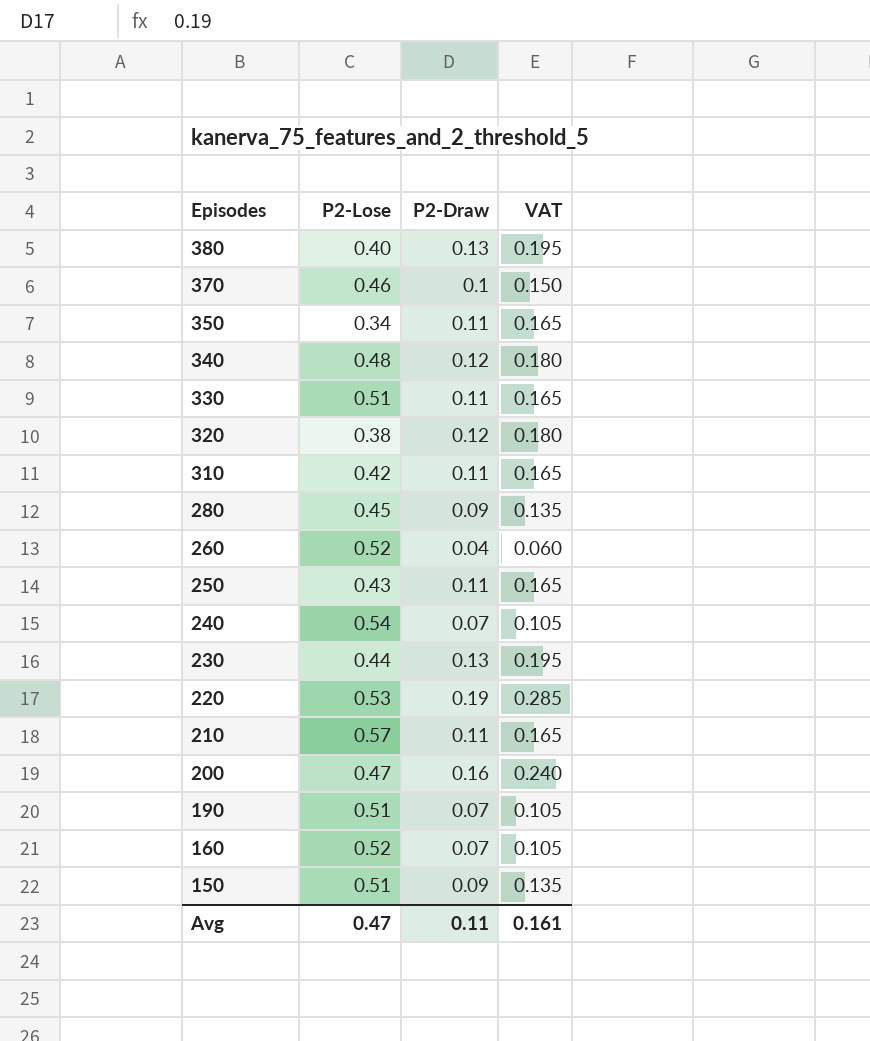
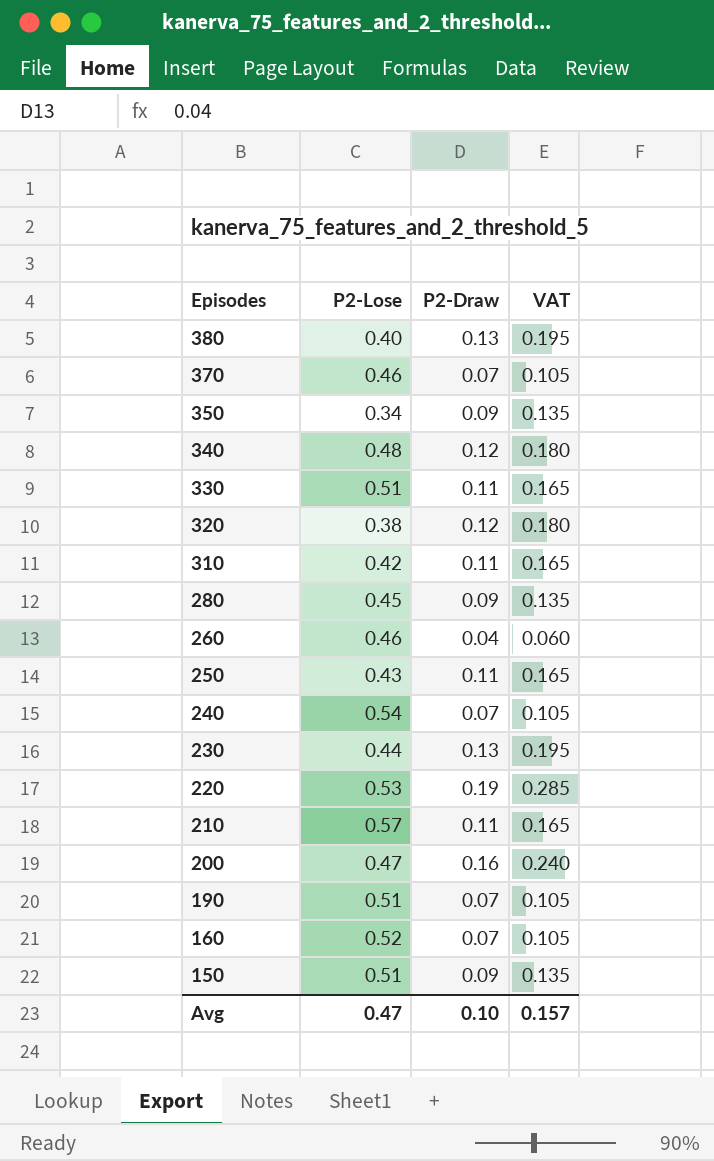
370 | P2-Draw: 0.1 -> 0.07
370 | VAT: 0.150 -> 0.105
350 | P2-Draw: 0.11 -> 0.09
350 | VAT: 0.165 -> 0.135
260 | P2-Lose: 0.52 -> 0.46
Avg | P2-Draw: 0.11 -> 0.10
Avg | VAT: 0.161 -> 0.157

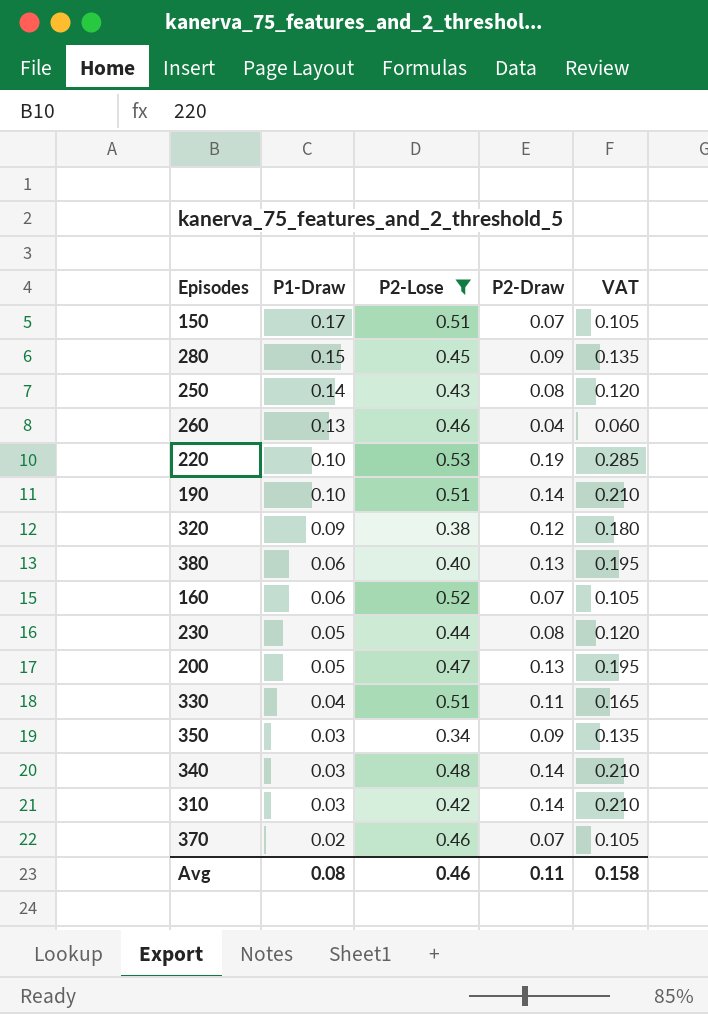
filter: none -> P2-Lose <= 0.53
row order: Episodes descending -> P1-Draw descending
column P1-Draw | position: none -> 2
150 | P2-Draw: 0.09 -> 0.07
150 | VAT: 0.135 -> 0.105
250 | P2-Draw: 0.11 -> 0.08
250 | VAT: 0.165 -> 0.120
190 | P2-Draw: 0.07 -> 0.14
190 | VAT: 0.105 -> 0.210
230 | P2-Draw: 0.13 -> 0.08
230 | VAT: 0.195 -> 0.120
200 | P2-Draw: 0.16 -> 0.13
200 | VAT: 0.240 -> 0.195
340 | P2-Draw: 0.12 -> 0.14
340 | VAT: 0.180 -> 0.210
310 | P2-Draw: 0.11 -> 0.14
310 | VAT: 0.165 -> 0.210
Avg | P2-Lose: 0.47 -> 0.46
Avg | P2-Draw: 0.10 -> 0.11
Avg | VAT: 0.157 -> 0.158

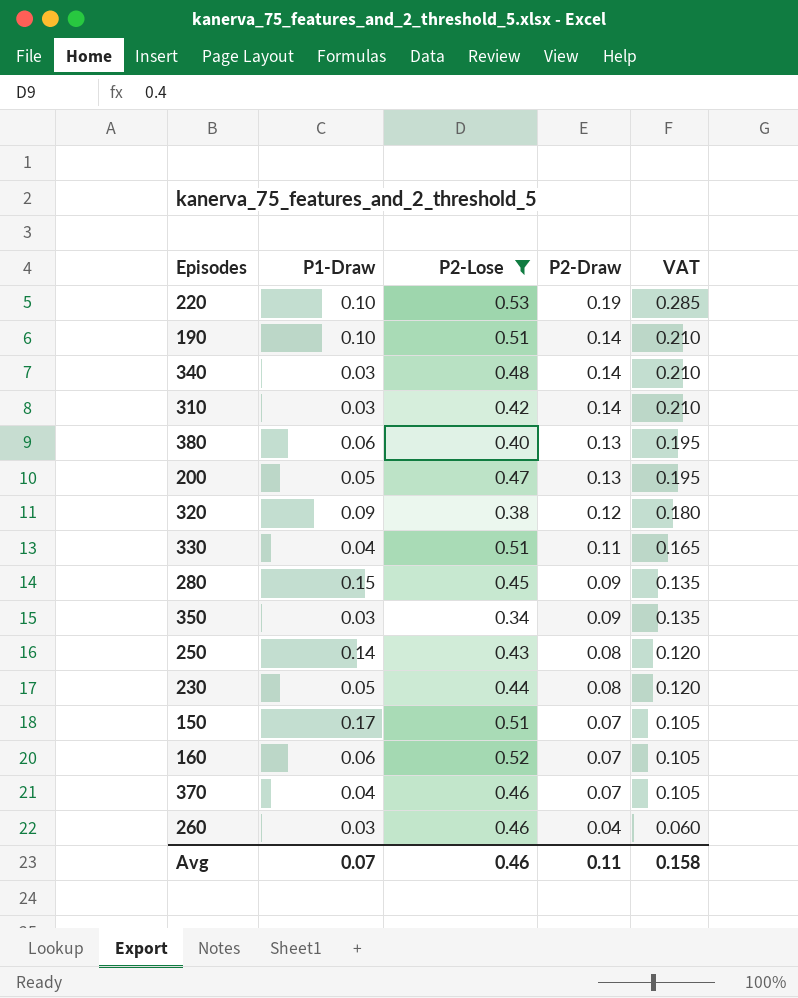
row order: P1-Draw descending -> P2-Draw descending
370 | P1-Draw: 0.02 -> 0.04
260 | P1-Draw: 0.13 -> 0.03
Avg | P1-Draw: 0.08 -> 0.07

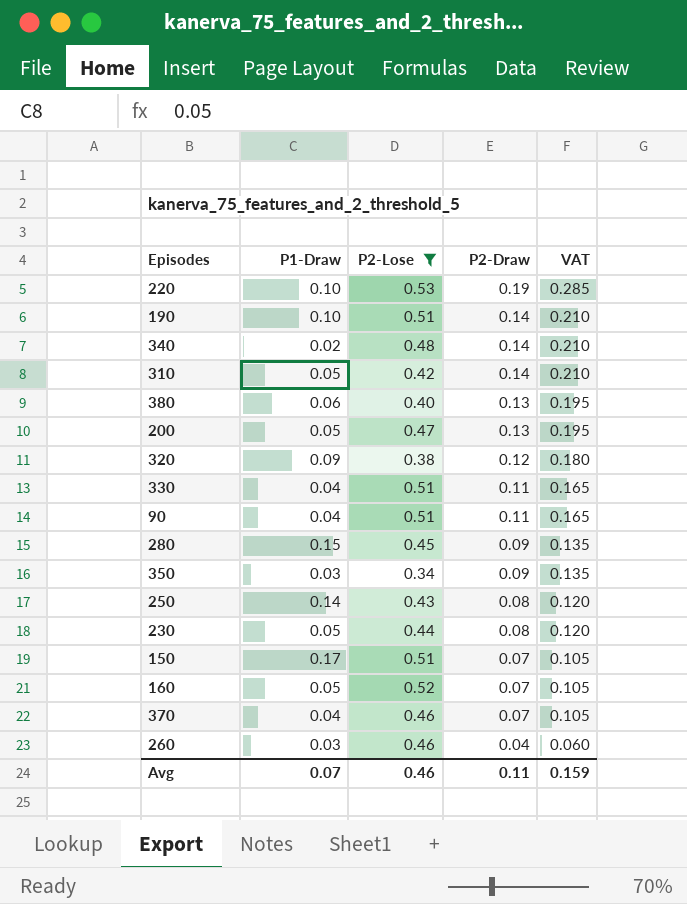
340 | P1-Draw: 0.03 -> 0.02
310 | P1-Draw: 0.03 -> 0.05
row 90: none -> 0.04 | 0.51 | 0.11 | 0.165
160 | P1-Draw: 0.06 -> 0.05
Avg | VAT: 0.158 -> 0.159

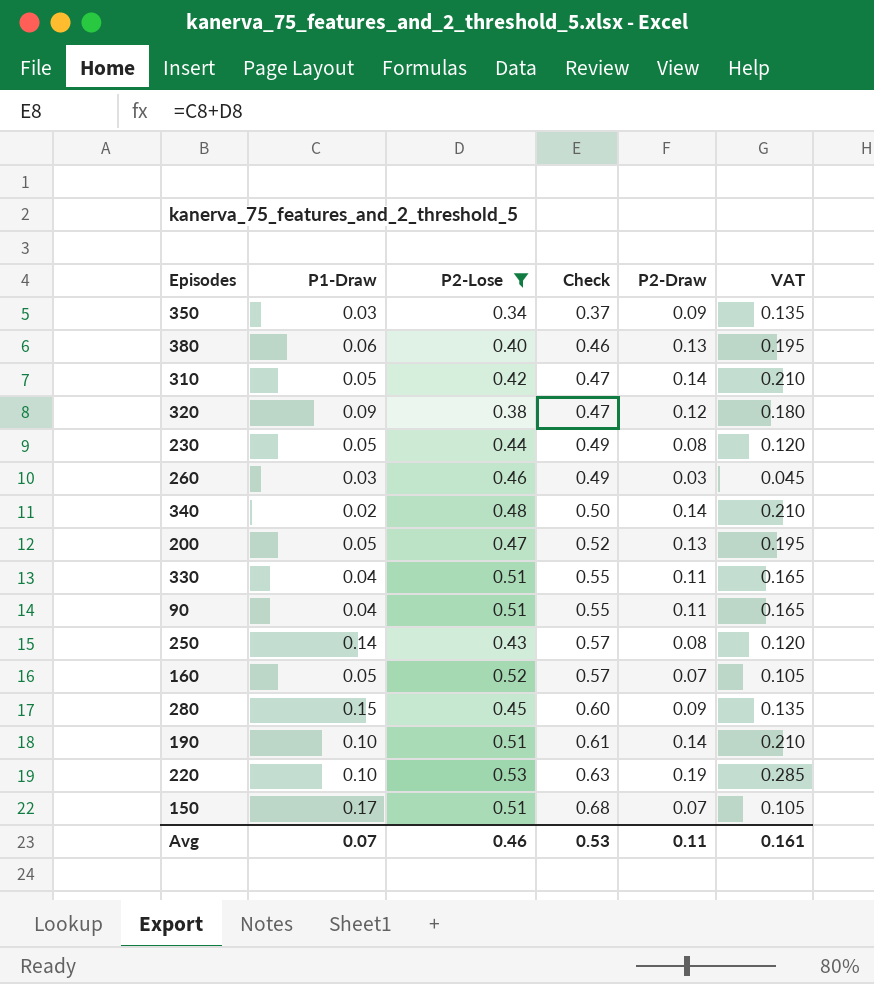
row order: P2-Draw descending -> Check ascending
column Check | formula: none -> [P1-Draw] + [P2-Lose]
row 370: 0.04 | 0.46 | 0.07 | 0.105 -> none
260 | P2-Draw: 0.04 -> 0.03
260 | VAT: 0.060 -> 0.045
Avg | VAT: 0.159 -> 0.161

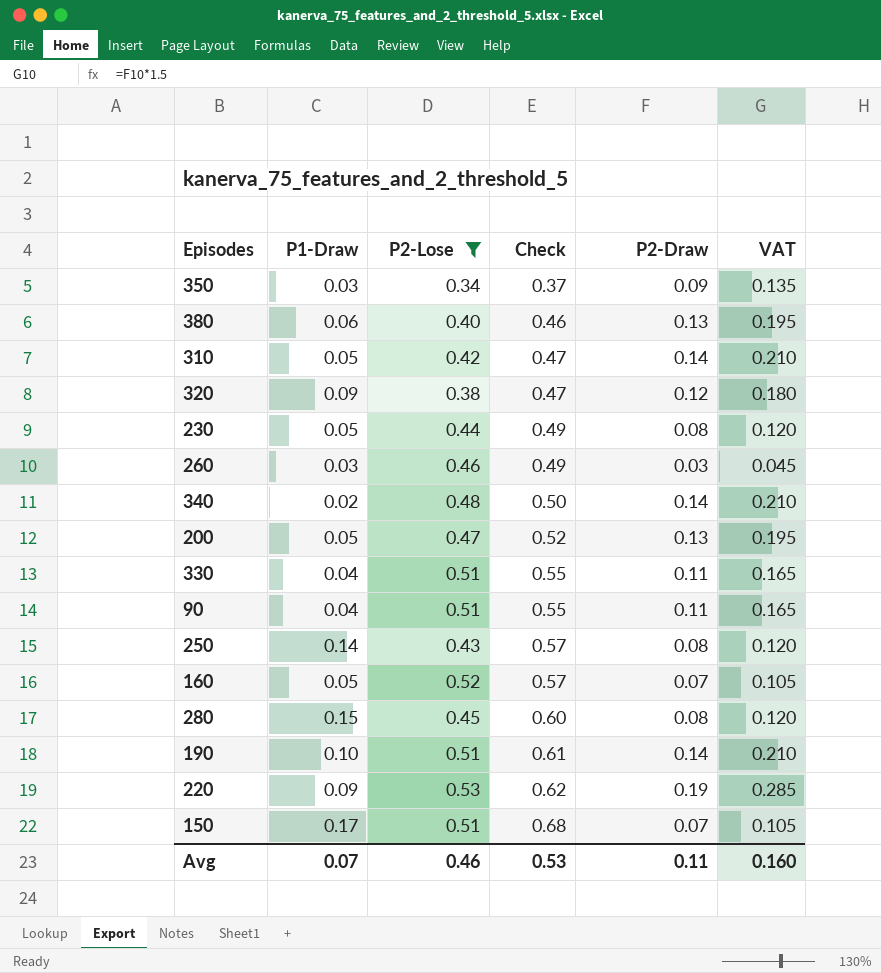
280 | P2-Draw: 0.09 -> 0.08
280 | VAT: 0.135 -> 0.120
220 | P1-Draw: 0.10 -> 0.09
220 | Check: 0.63 -> 0.62
Avg | VAT: 0.161 -> 0.160

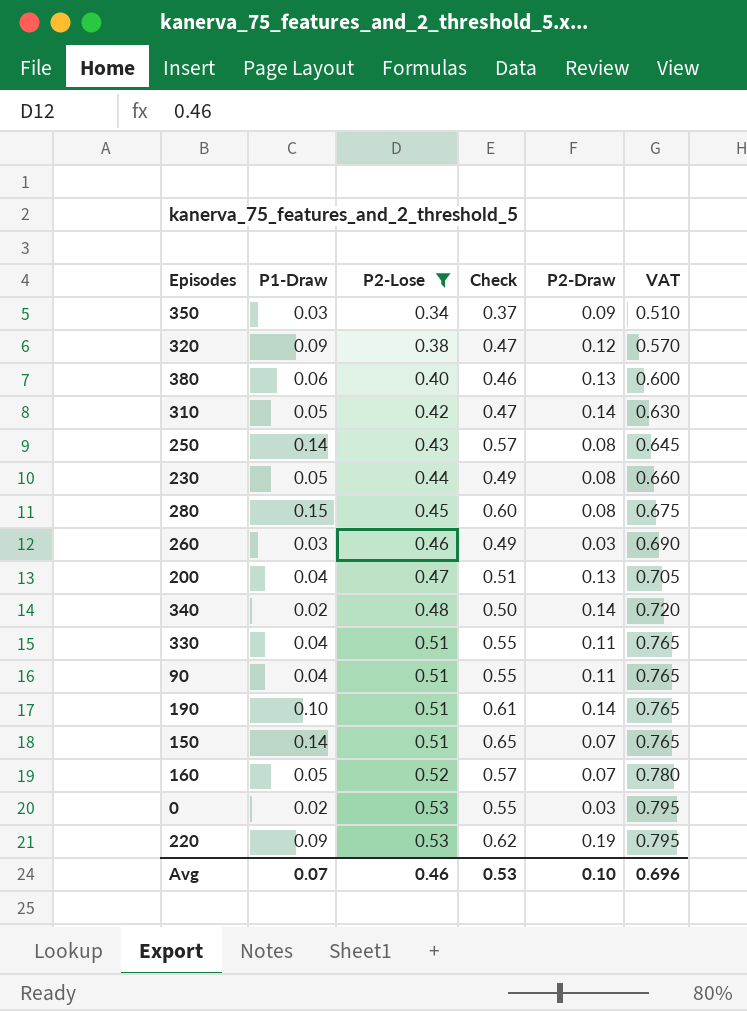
row order: Check ascending -> P2-Lose ascending
column VAT | formula: [P2-Draw] * 1.5 -> [P2-Lose] * 1.5
200 | P1-Draw: 0.05 -> 0.04
200 | Check: 0.52 -> 0.51
150 | P1-Draw: 0.17 -> 0.14
150 | Check: 0.68 -> 0.65
row 0: none -> 0.02 | 0.53 | 0.55 | 0.03 | 0.795
Avg | P2-Draw: 0.11 -> 0.10
Avg | VAT: 0.160 -> 0.696

